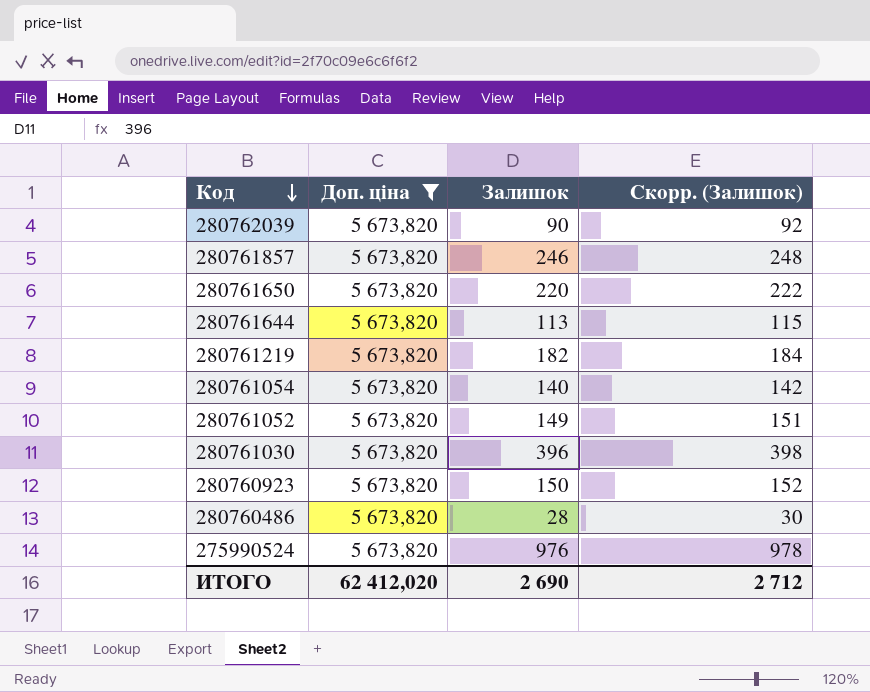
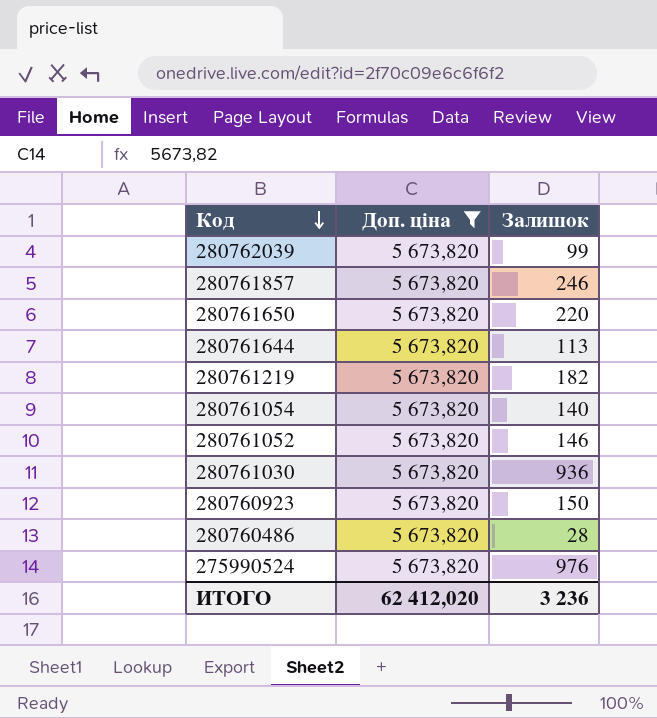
column Скорр. (Залишок) | formula: [Залишок] + 2 -> none
280762039 | Залишок: 90 -> 99
280761052 | Залишок: 149 -> 146
280761030 | Залишок: 396 -> 936
ИТОГО | Залишок: 2 690 -> 3 236

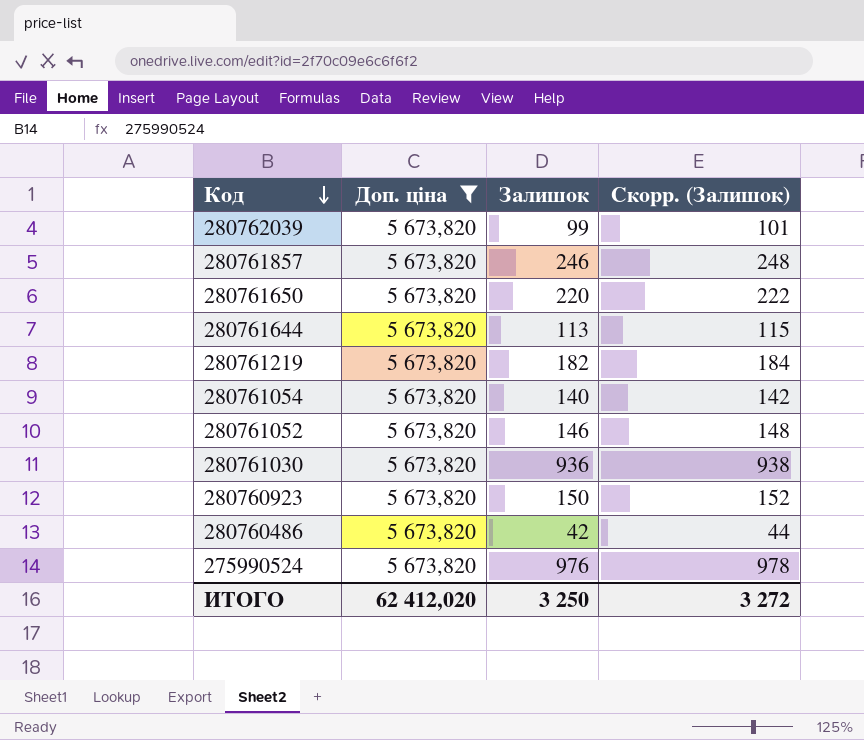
column Скорр. (Залишок) | formula: none -> [Залишок] + 2
280760486 | Залишок: 28 -> 42
ИТОГО | Залишок: 3 236 -> 3 250

